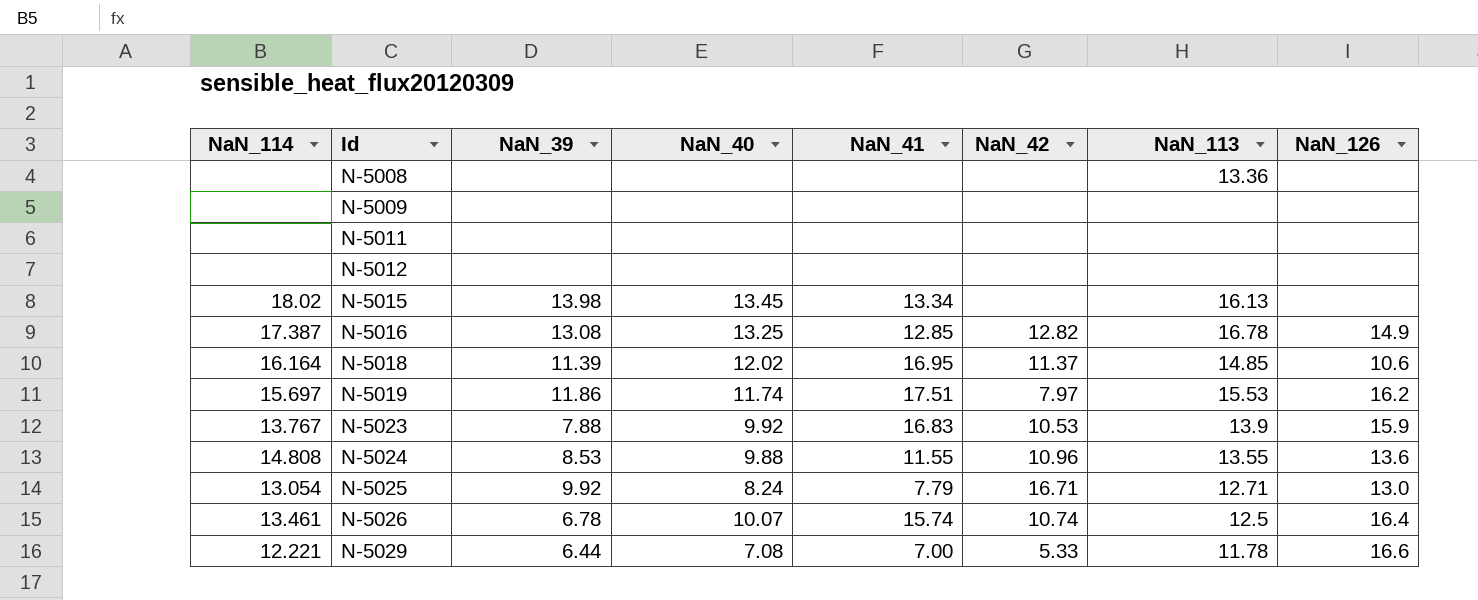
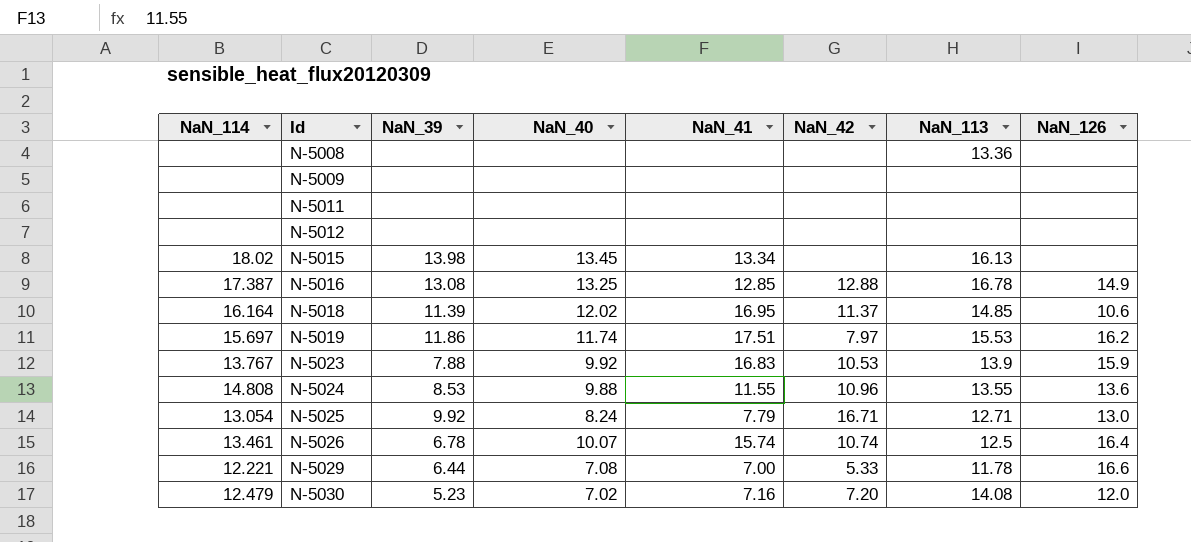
N-5016 | NaN_42: 12.82 -> 12.88
row N-5030: none -> 12.479 | 5.23 | 7.02 | 7.16 | 7.20 | 14.08 | 12.0

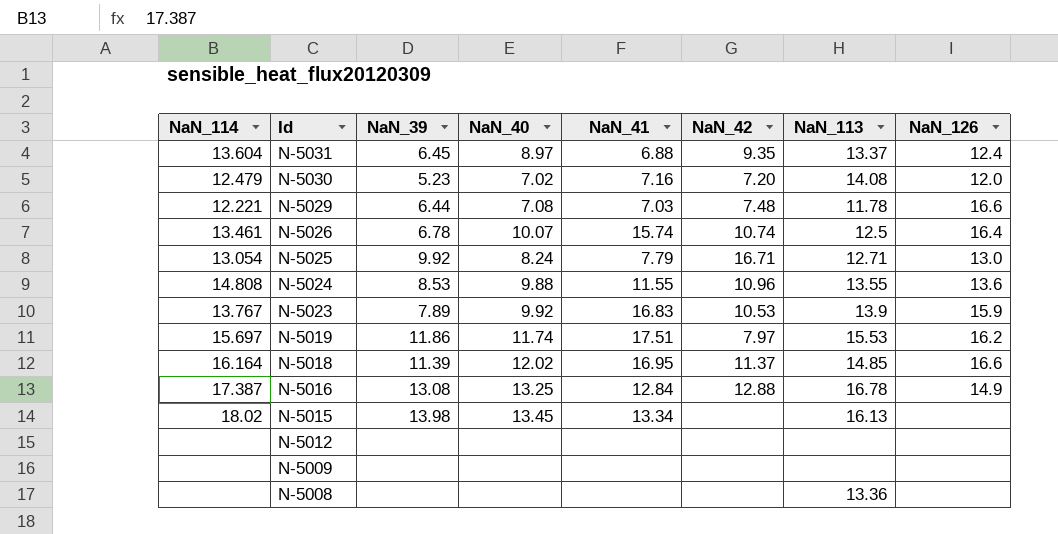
row order: Id ascending -> Id descending
row N-5011: none | none | none | none | none | none | none -> none
row N-5031: none -> 13.604 | 6.45 | 8.97 | 6.88 | 9.35 | 13.37 | 12.4
N-5029 | NaN_41: 7.00 -> 7.03
N-5029 | NaN_42: 5.33 -> 7.48
N-5023 | NaN_39: 7.88 -> 7.89
N-5018 | NaN_126: 10.6 -> 16.6
N-5016 | NaN_41: 12.85 -> 12.84

